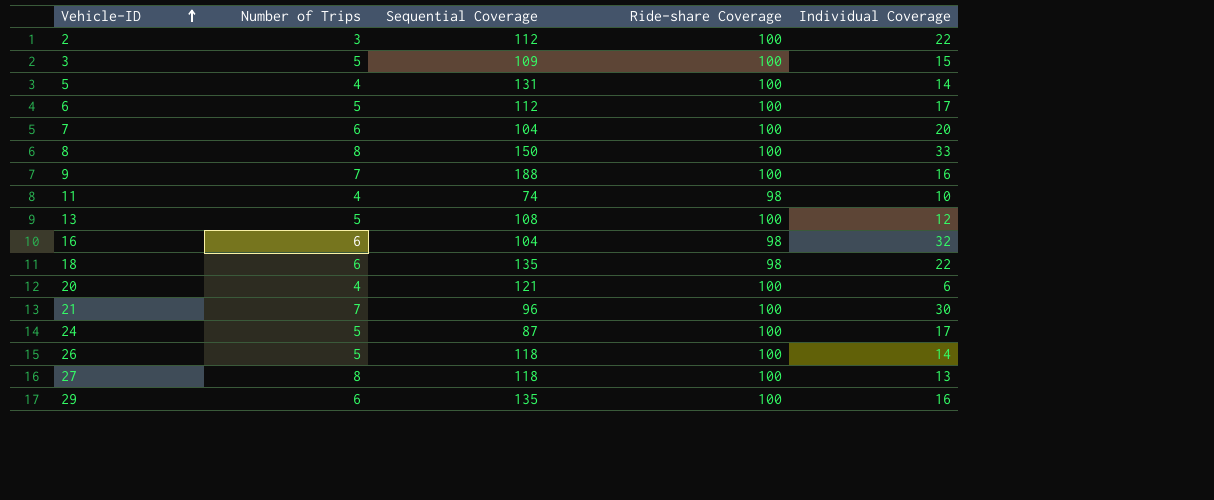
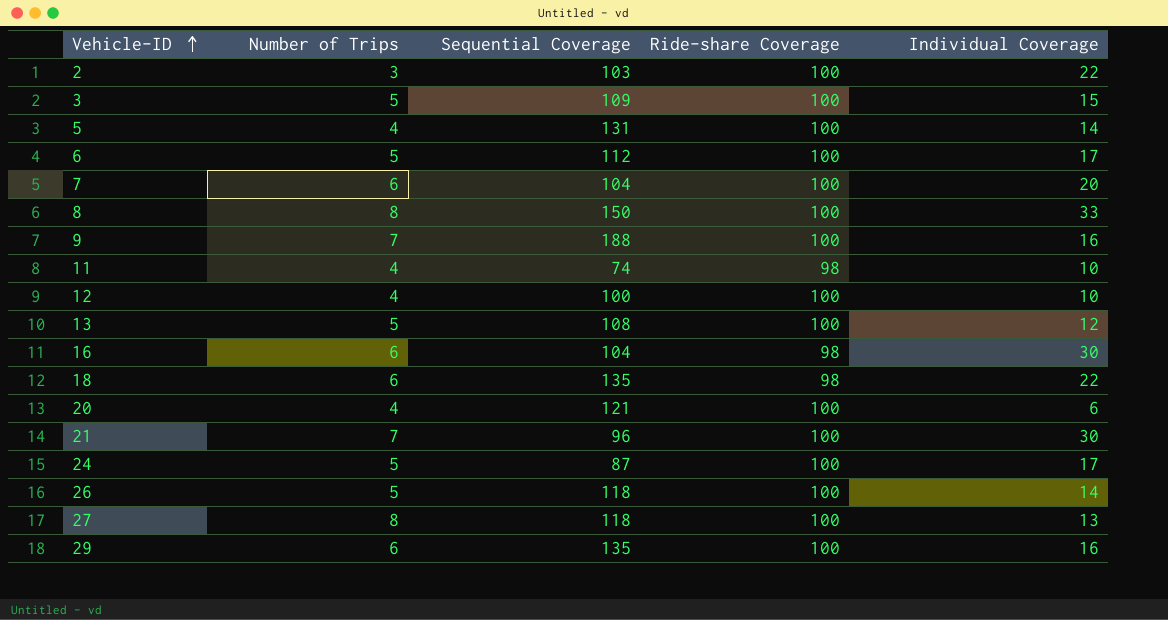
2 | Sequential Coverage: 112 -> 103
row 12: none -> 4 | 100 | 100 | 10
16 | Individual Coverage: 32 -> 30

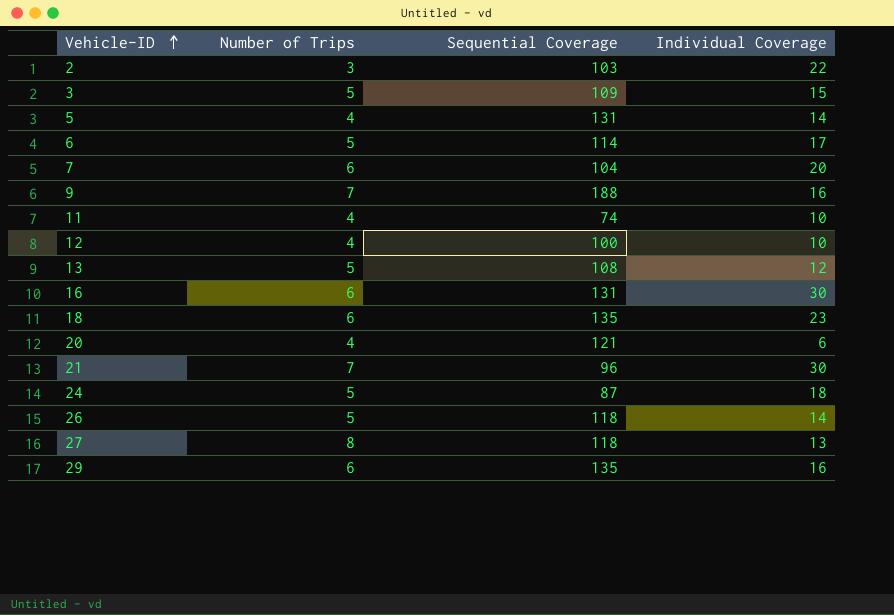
column Ride-share Coverage | position: 4 -> none
row 8: 8 | 150 | 100 | 33 -> none
6 | Sequential Coverage: 112 -> 114
16 | Sequential Coverage: 104 -> 131
18 | Individual Coverage: 22 -> 23
24 | Individual Coverage: 17 -> 18

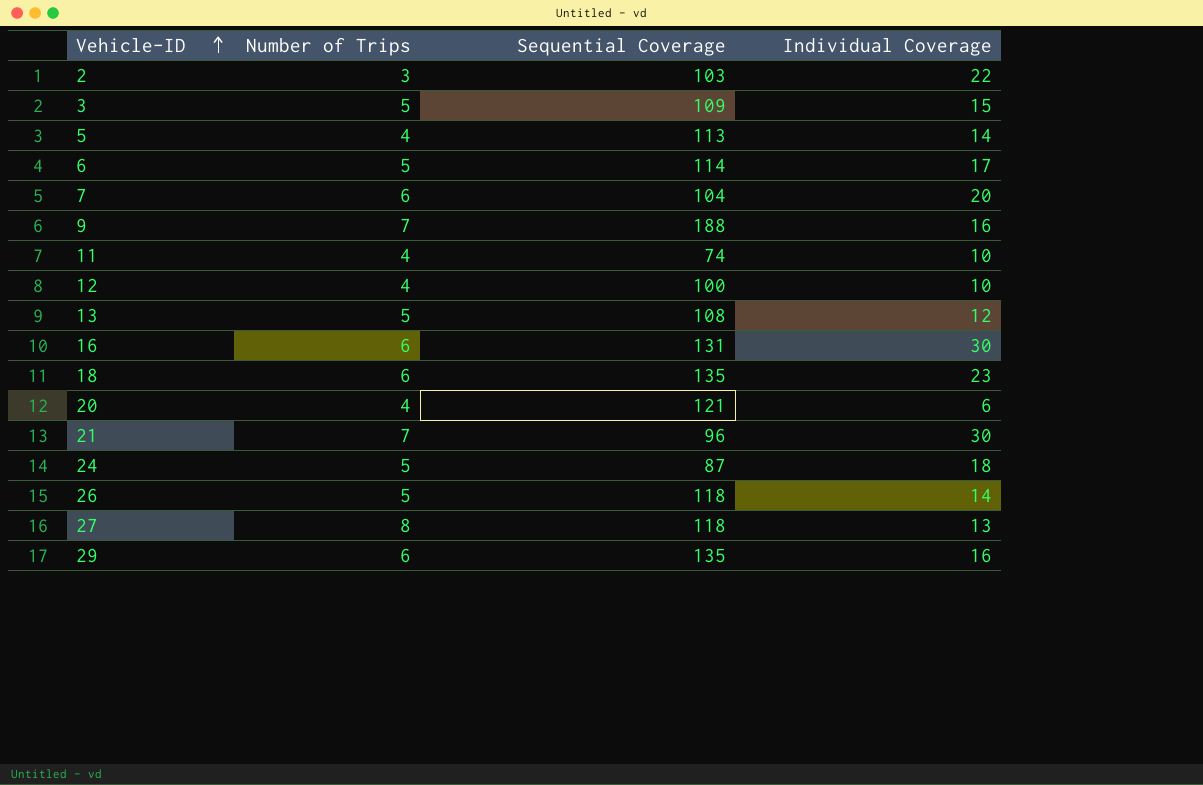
5 | Sequential Coverage: 131 -> 113

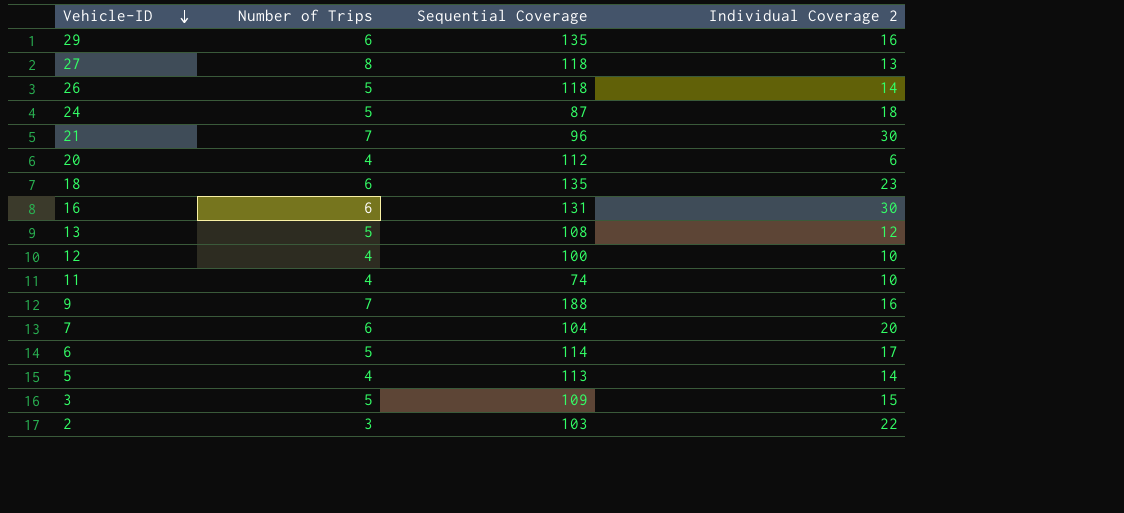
row order: Vehicle-ID ascending -> Vehicle-ID descending
column name: Individual Coverage -> Individual Coverage 2
20 | Sequential Coverage: 121 -> 112

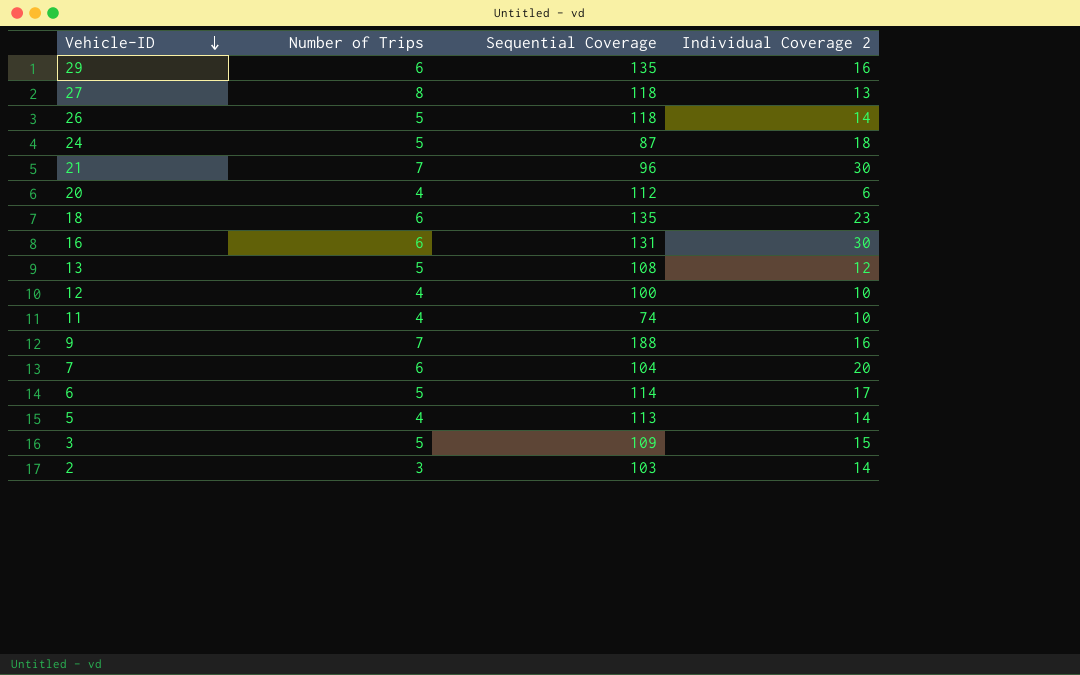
2 | Individual Coverage 2: 22 -> 14

